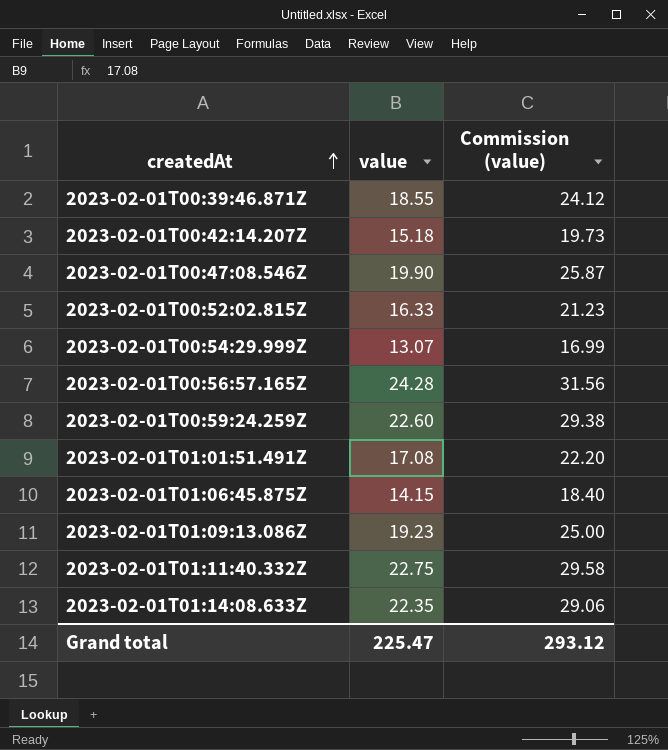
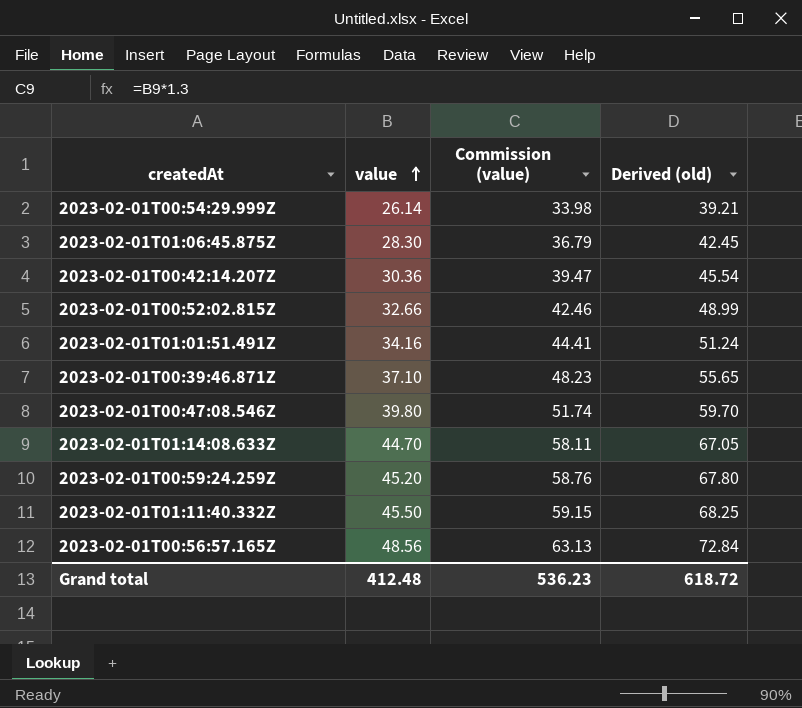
row order: createdAt ascending -> value ascending
column Derived (old) | formula: none -> [value] * 1.5
row 2023-02-01T01:09:13.086Z: 19.23 | 25.00 -> none
2023-02-01T00:54:29.999Z | value: 13.07 -> 26.14
2023-02-01T00:54:29.999Z | Commission (value): 16.99 -> 33.98
2023-02-01T01:06:45.875Z | value: 14.15 -> 28.30
2023-02-01T01:06:45.875Z | Commission (value): 18.40 -> 36.79
2023-02-01T00:42:14.207Z | value: 15.18 -> 30.36
2023-02-01T00:42:14.207Z | Commission (value): 19.73 -> 39.47
2023-02-01T00:52:02.815Z | value: 16.33 -> 32.66
2023-02-01T00:52:02.815Z | Commission (value): 21.23 -> 42.46
2023-02-01T01:01:51.491Z | value: 17.08 -> 34.16
2023-02-01T01:01:51.491Z | Commission (value): 22.20 -> 44.41
2023-02-01T00:39:46.871Z | value: 18.55 -> 37.10
2023-02-01T00:39:46.871Z | Commission (value): 24.12 -> 48.23
2023-02-01T00:47:08.546Z | value: 19.90 -> 39.80
2023-02-01T00:47:08.546Z | Commission (value): 25.87 -> 51.74
2023-02-01T01:14:08.633Z | value: 22.35 -> 44.70
2023-02-01T01:14:08.633Z | Commission (value): 29.06 -> 58.11
2023-02-01T00:59:24.259Z | value: 22.60 -> 45.20
2023-02-01T00:59:24.259Z | Commission (value): 29.38 -> 58.76
2023-02-01T01:11:40.332Z | value: 22.75 -> 45.50
2023-02-01T01:11:40.332Z | Commission (value): 29.58 -> 59.15
2023-02-01T00:56:57.165Z | value: 24.28 -> 48.56
2023-02-01T00:56:57.165Z | Commission (value): 31.56 -> 63.13
Grand total | value: 225.47 -> 412.48
Grand total | Commission (value): 293.12 -> 536.23

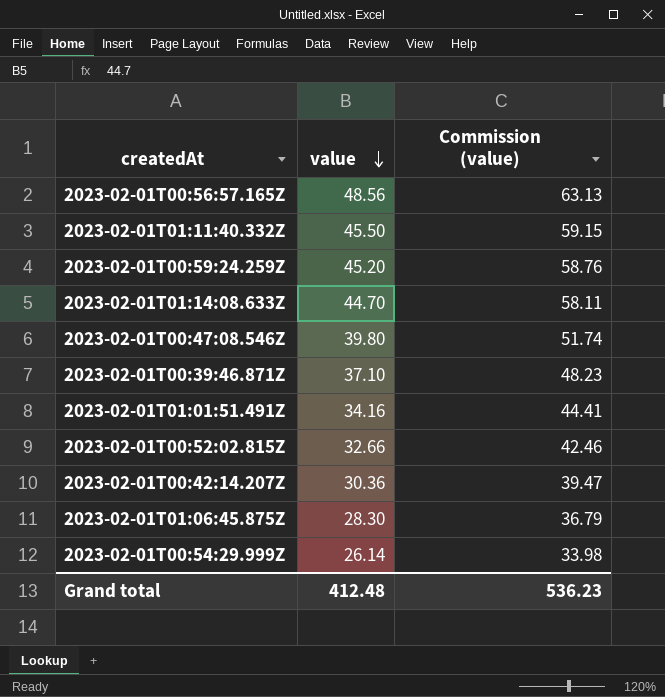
row order: value ascending -> value descending
column Derived (old) | formula: [value] * 1.5 -> none

